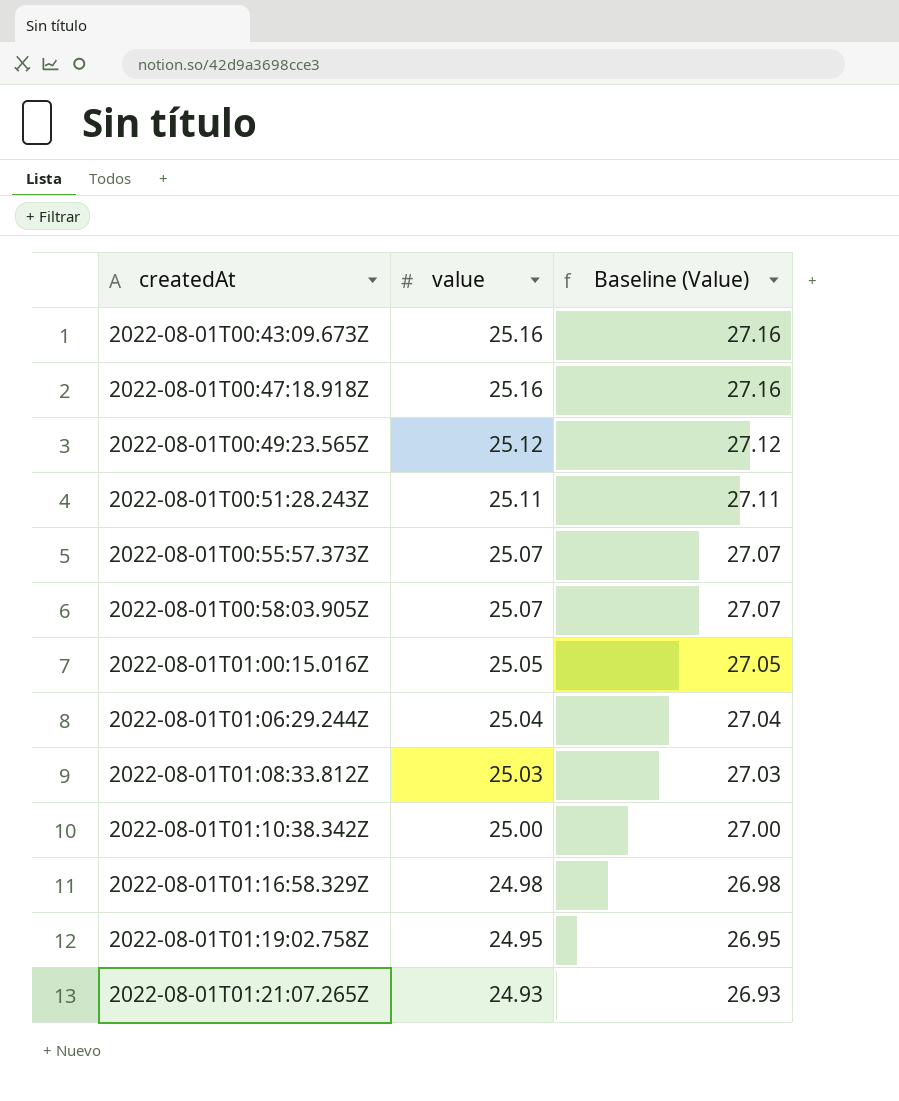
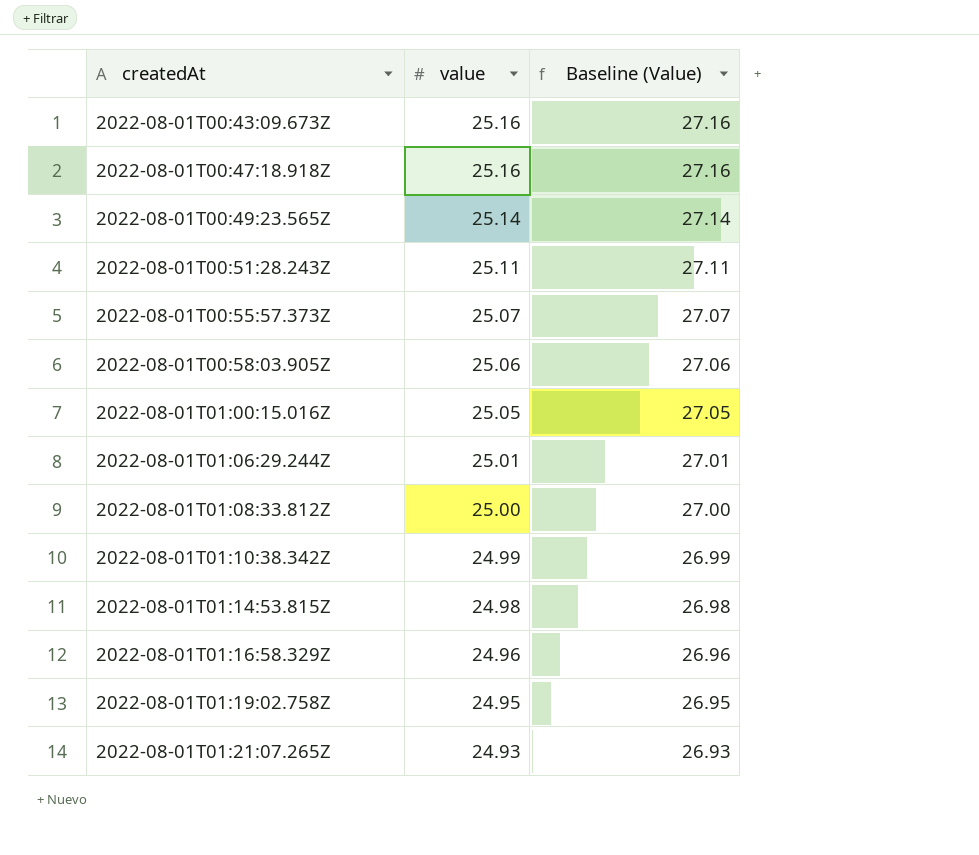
2022-08-01T00:49:23.565Z | value: 25.12 -> 25.14
2022-08-01T00:49:23.565Z | Baseline (Value): 27.12 -> 27.14
2022-08-01T00:58:03.905Z | value: 25.07 -> 25.06
2022-08-01T00:58:03.905Z | Baseline (Value): 27.07 -> 27.06
2022-08-01T01:06:29.244Z | value: 25.04 -> 25.01
2022-08-01T01:06:29.244Z | Baseline (Value): 27.04 -> 27.01
2022-08-01T01:08:33.812Z | value: 25.03 -> 25.00
2022-08-01T01:08:33.812Z | Baseline (Value): 27.03 -> 27.00
2022-08-01T01:10:38.342Z | value: 25.00 -> 24.99
2022-08-01T01:10:38.342Z | Baseline (Value): 27.00 -> 26.99
row 2022-08-01T01:14:53.815Z: none -> 24.98 | 26.98
2022-08-01T01:16:58.329Z | value: 24.98 -> 24.96
2022-08-01T01:16:58.329Z | Baseline (Value): 26.98 -> 26.96

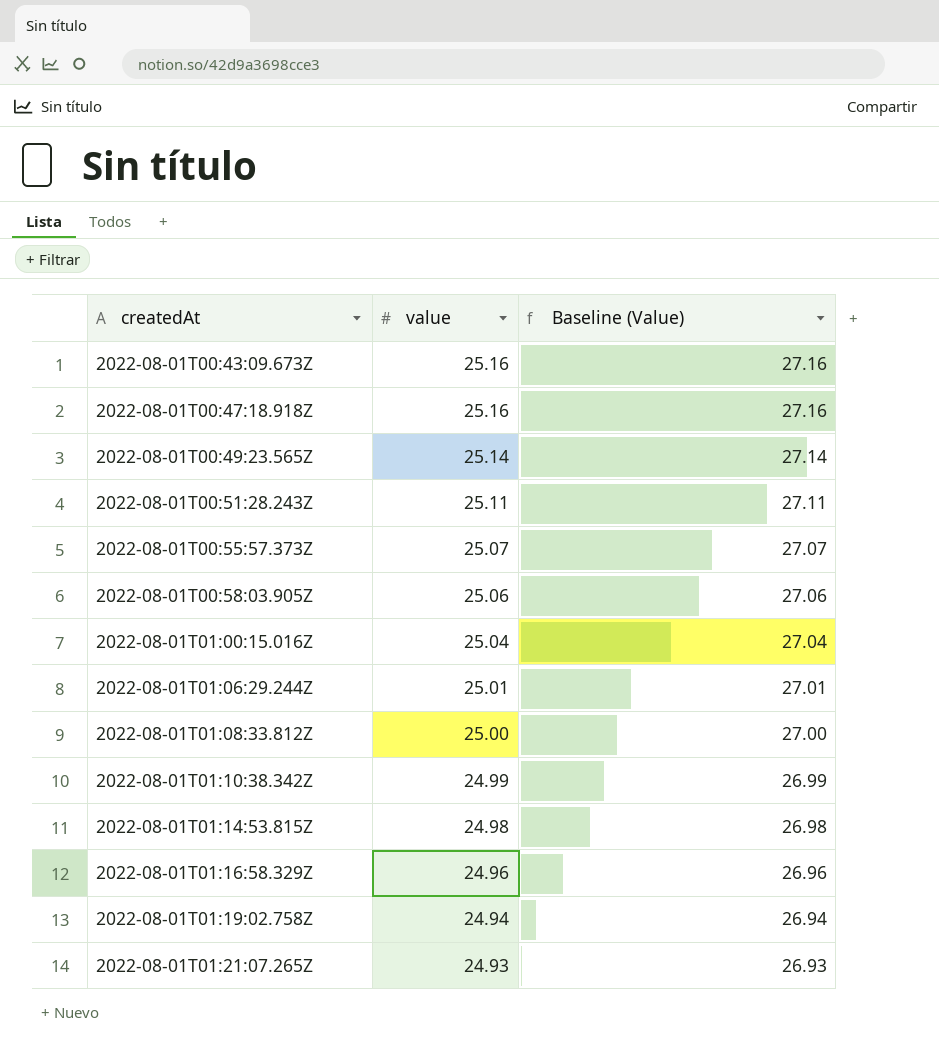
2022-08-01T01:00:15.016Z | value: 25.05 -> 25.04
2022-08-01T01:00:15.016Z | Baseline (Value): 27.05 -> 27.04
2022-08-01T01:19:02.758Z | value: 24.95 -> 24.94
2022-08-01T01:19:02.758Z | Baseline (Value): 26.95 -> 26.94

